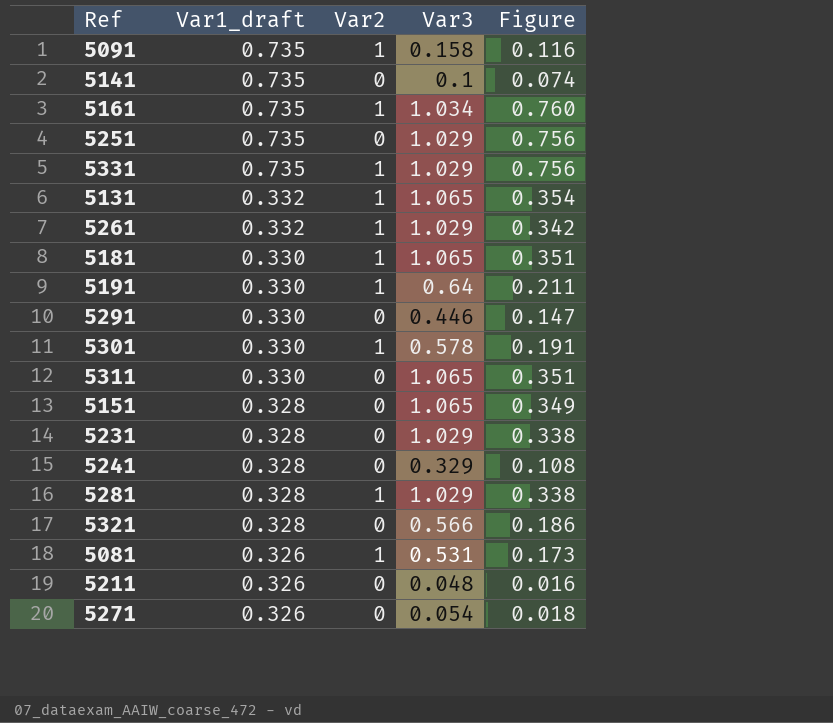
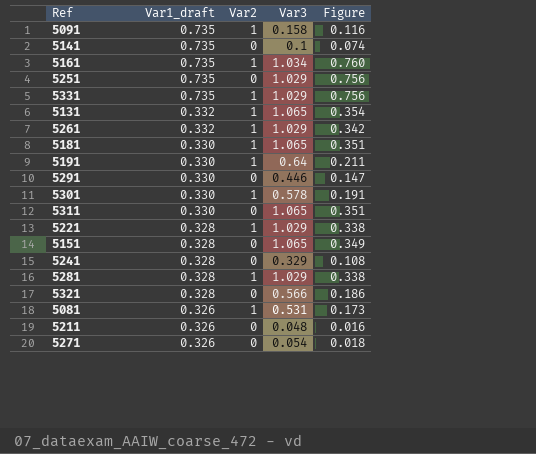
row 5231: 0.328 | 0 | 1.029 | 0.338 -> none
row 5221: none -> 0.328 | 1 | 1.029 | 0.338

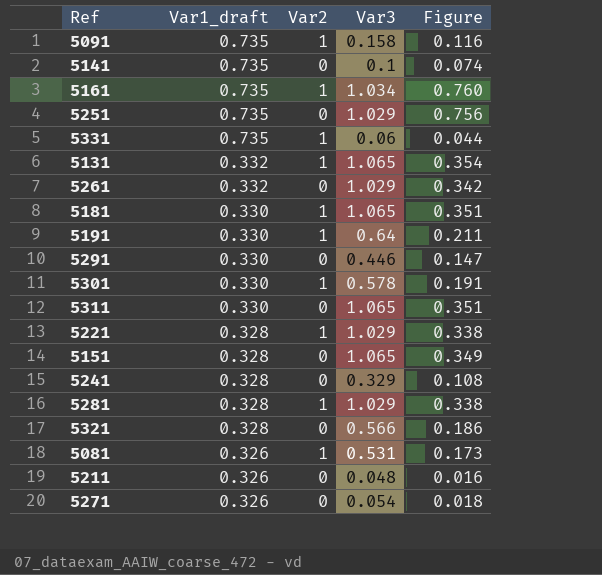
5331 | Var3: 1.029 -> 0.06
5331 | Figure: 0.756 -> 0.044
5261 | Var2: 1 -> 0

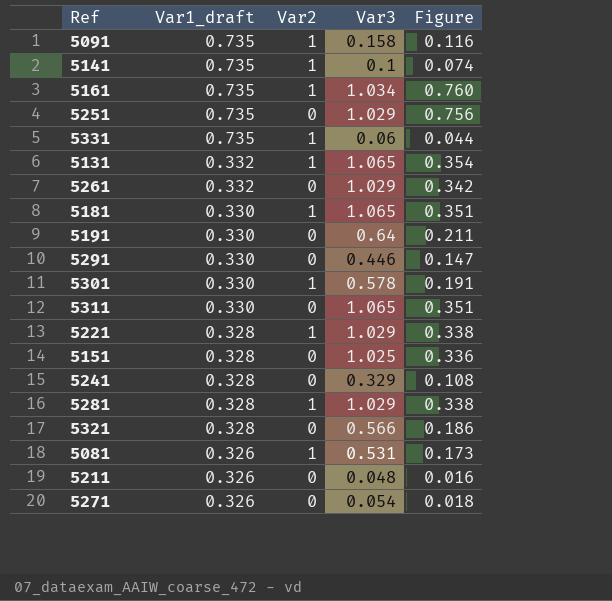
5141 | Var2: 0 -> 1
5191 | Var2: 1 -> 0
5151 | Var3: 1.065 -> 1.025
5151 | Figure: 0.349 -> 0.336

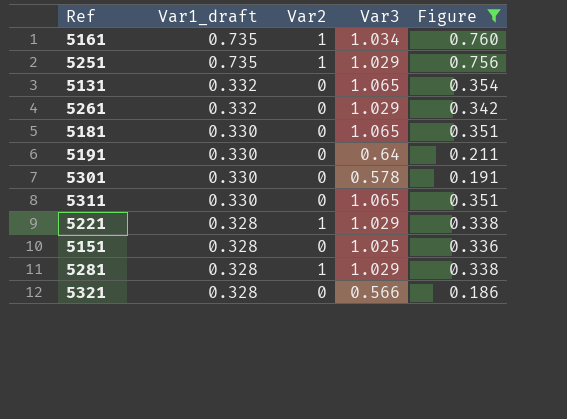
filter: none -> Figure >= 0.186
5251 | Var2: 0 -> 1
5131 | Var2: 1 -> 0
5181 | Var2: 1 -> 0
5301 | Var2: 1 -> 0

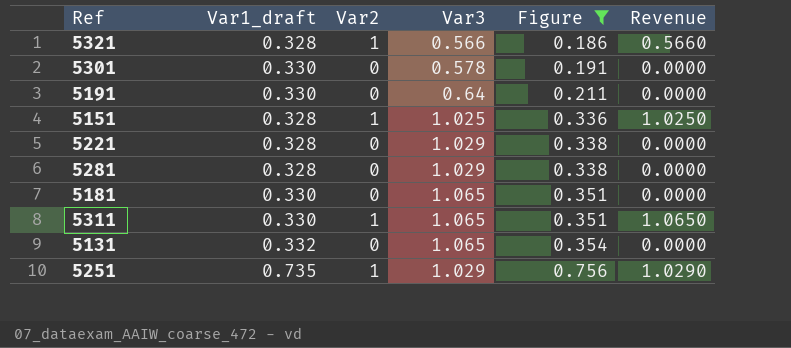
row order: Var1_draft descending -> Figure ascending
column Revenue | formula: none -> [Var2] * [Var3]
row 5161: 0.735 | 1 | 1.034 | 0.760 -> none
row 5261: 0.332 | 0 | 1.029 | 0.342 -> none
5321 | Var2: 0 -> 1
5151 | Var2: 0 -> 1
5221 | Var2: 1 -> 0
5281 | Var2: 1 -> 0
5311 | Var2: 0 -> 1

